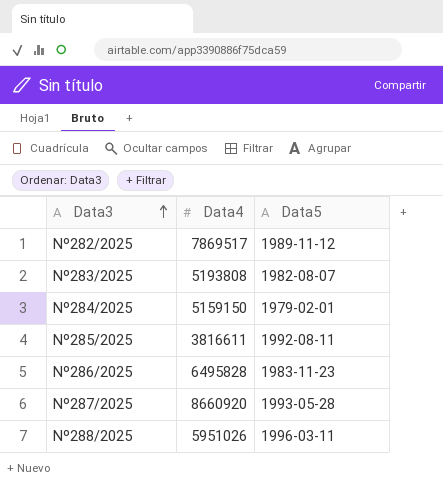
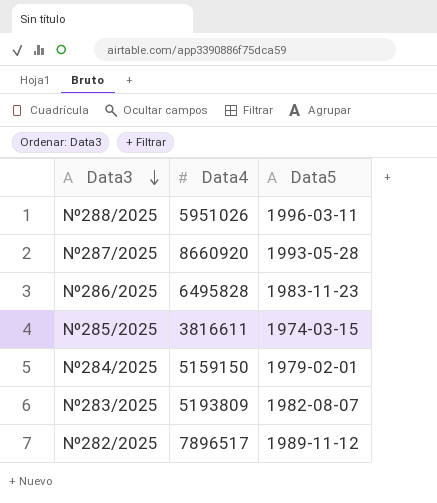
row order: Data3 ascending -> Data3 descending
Nº285/2025 | Data5: 1992-08-11 -> 1974-03-15
Nº283/2025 | Data4: 5193808 -> 5193809
Nº282/2025 | Data4: 7869517 -> 7896517

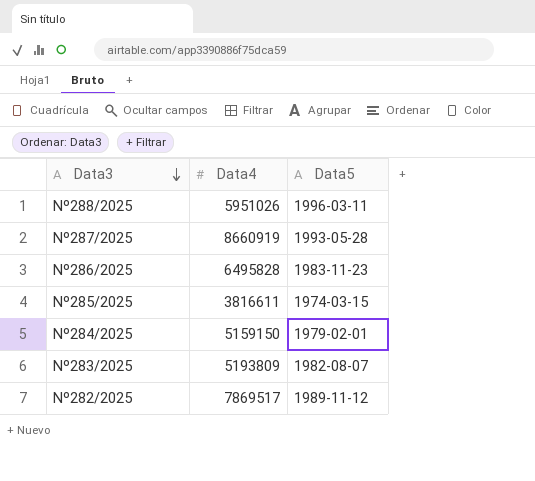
Nº287/2025 | Data4: 8660920 -> 8660919
Nº282/2025 | Data4: 7896517 -> 7869517

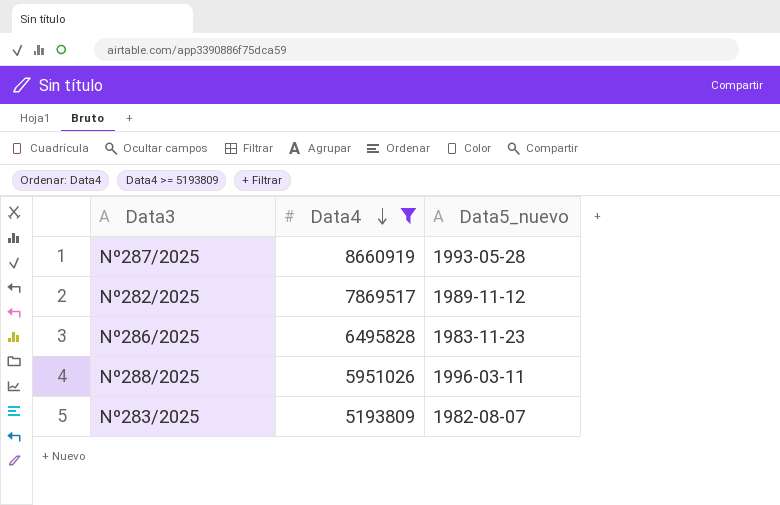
filter: none -> Data4 >= 5193809
row order: Data3 descending -> Data4 descending
column name: Data5 -> Data5_nuevo

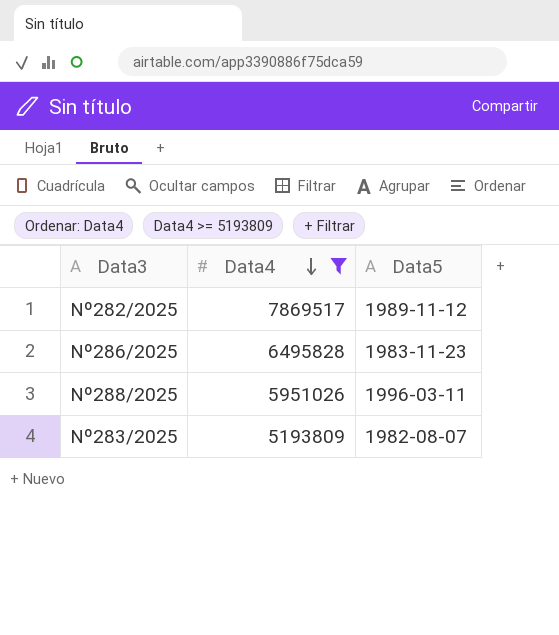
column name: Data5_nuevo -> Data5
row Nº287/2025: 8660919 | 1993-05-28 -> none

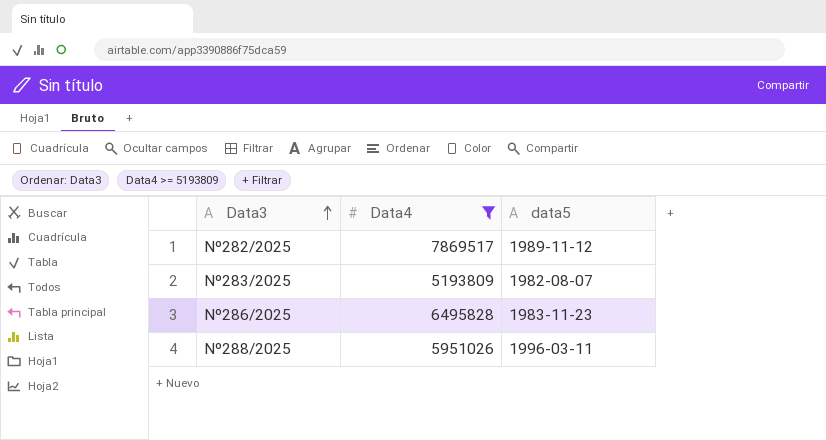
row order: Data4 descending -> Data3 ascending
column name: Data5 -> data5

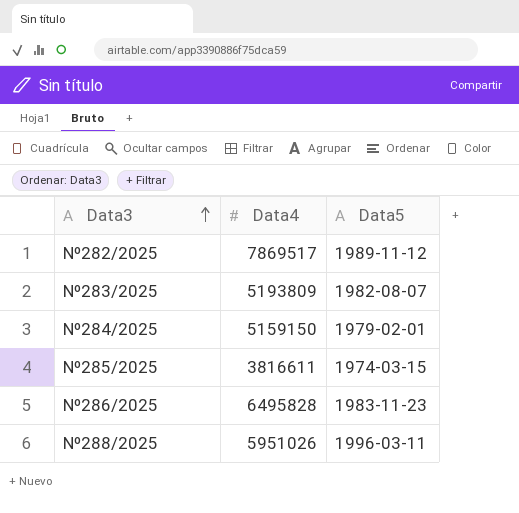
filter: Data4 >= 5193809 -> none
column name: data5 -> Data5

